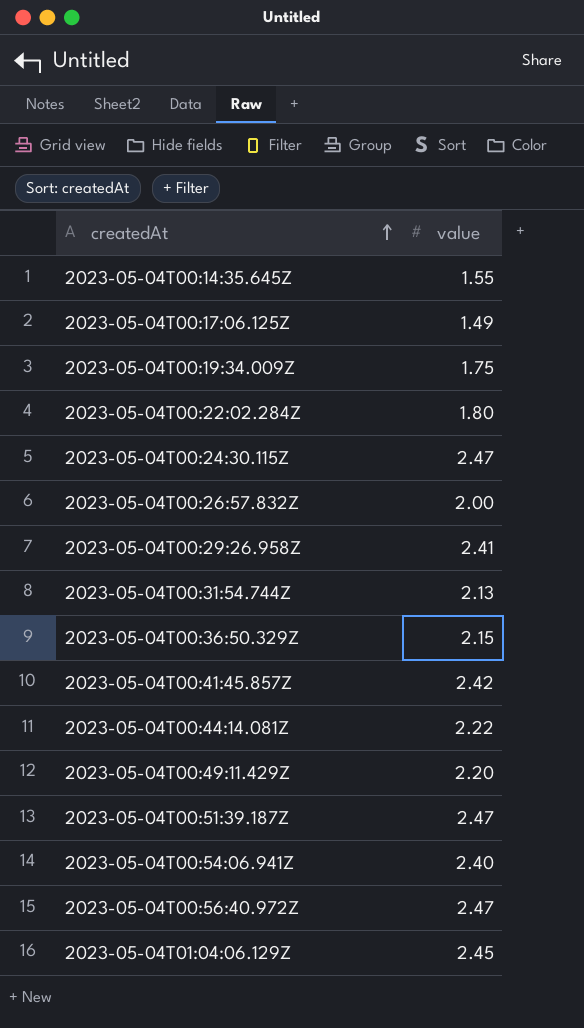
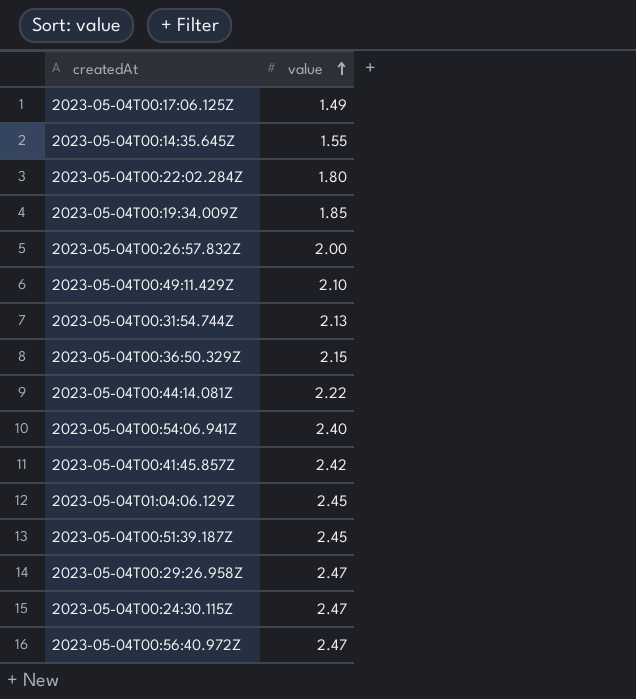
row order: createdAt ascending -> value ascending
2023-05-04T00:19:34.009Z | value: 1.75 -> 1.85
2023-05-04T00:49:11.429Z | value: 2.20 -> 2.10
2023-05-04T00:51:39.187Z | value: 2.47 -> 2.45
2023-05-04T00:29:26.958Z | value: 2.41 -> 2.47

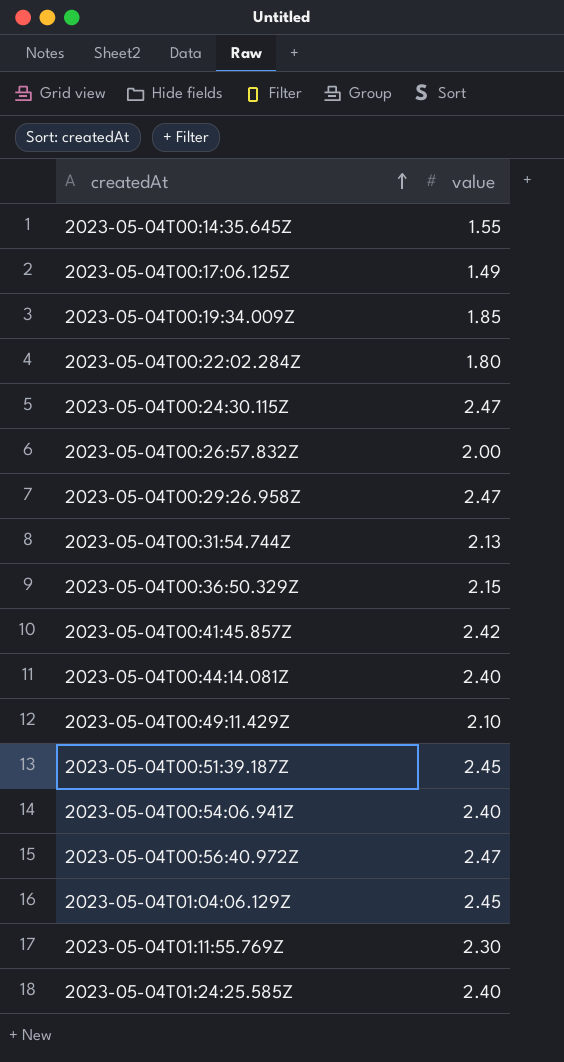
row order: value ascending -> createdAt ascending
2023-05-04T00:44:14.081Z | value: 2.22 -> 2.40
row 2023-05-04T01:11:55.769Z: none -> 2.30
row 2023-05-04T01:24:25.585Z: none -> 2.40

